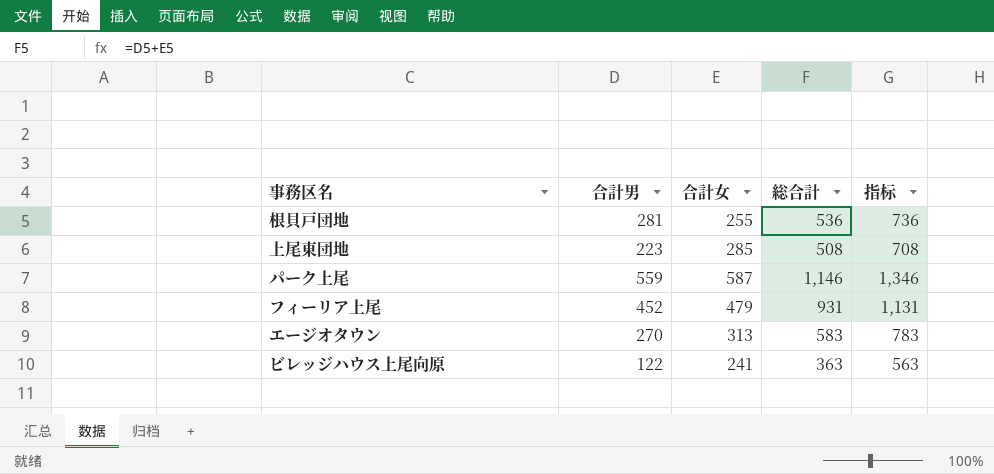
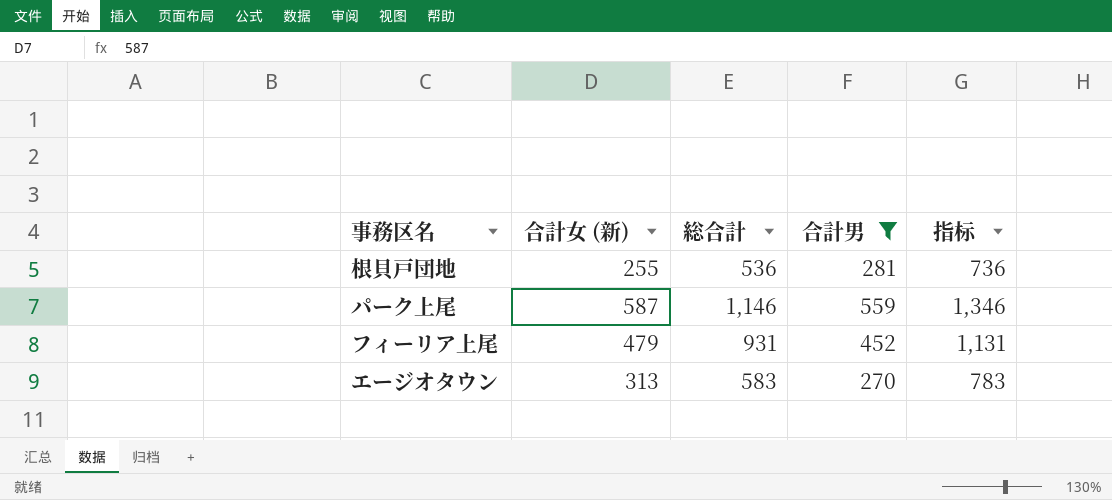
filter: none -> 合計男 >= 270
column name: 合計女 -> 合計女 (新)
column 合計男 | position: 2 -> 4

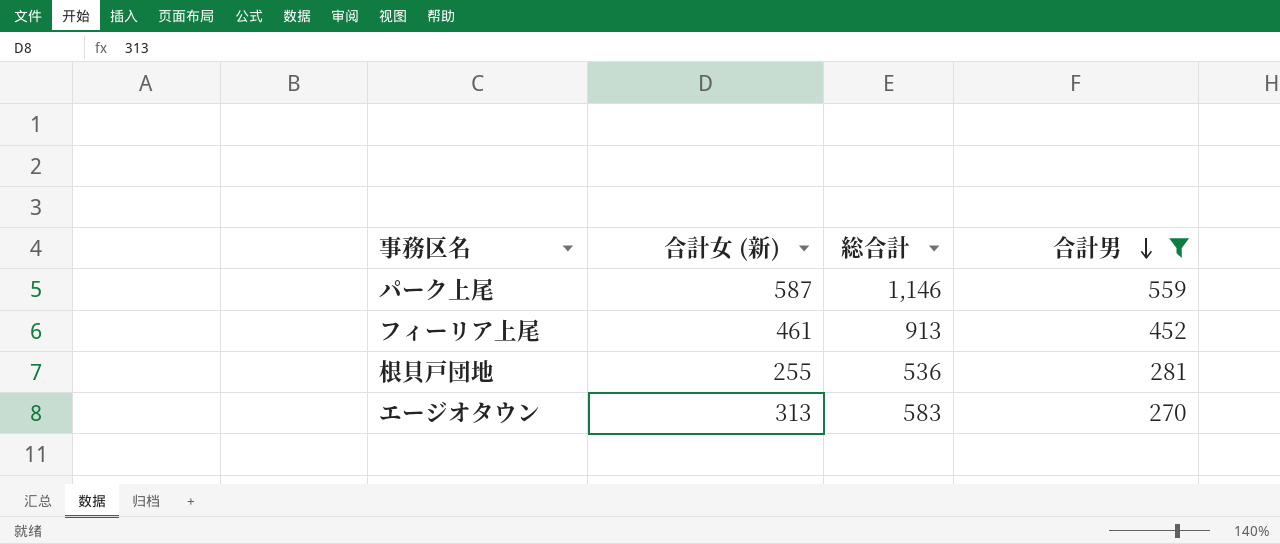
row order: none -> 合計男 descending
column 指标 | formula: [総合計] + 200 -> none
フィーリア上尾 | 合計女 (新): 479 -> 461
フィーリア上尾 | 総合計: 931 -> 913

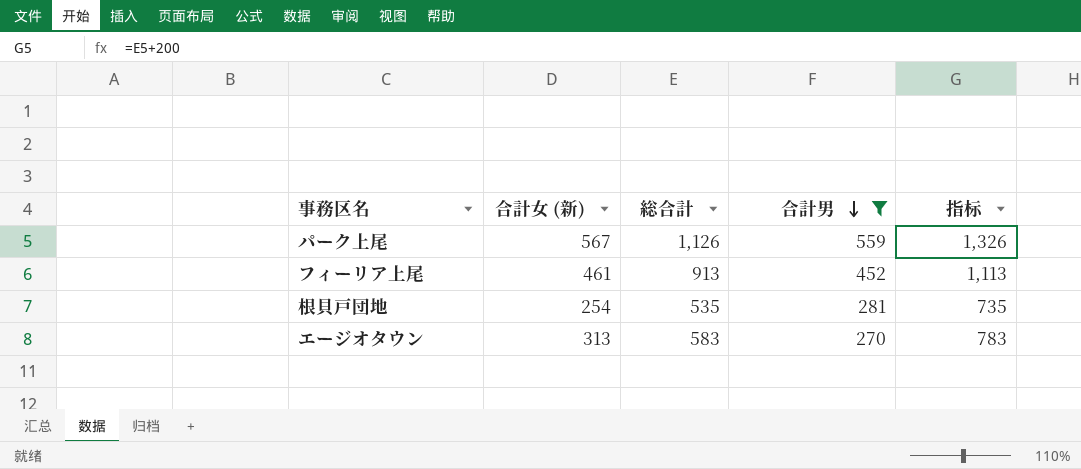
column 指标 | formula: none -> [総合計] + 200
パーク上尾 | 合計女 (新): 587 -> 567
パーク上尾 | 総合計: 1,146 -> 1,126
根貝戸団地 | 合計女 (新): 255 -> 254
根貝戸団地 | 総合計: 536 -> 535

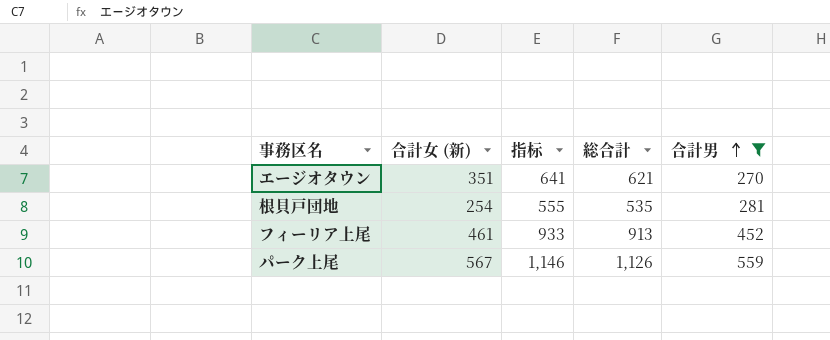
row order: 合計男 descending -> 合計男 ascending
column 指标 | formula: [総合計] + 200 -> [総合計] + 20
column 指标 | position: 5 -> 3
エージオタウン | 合計女 (新): 313 -> 351
エージオタウン | 総合計: 583 -> 621

